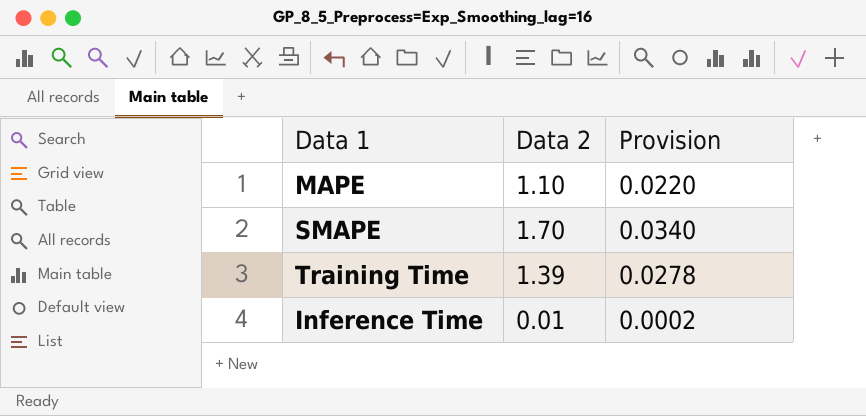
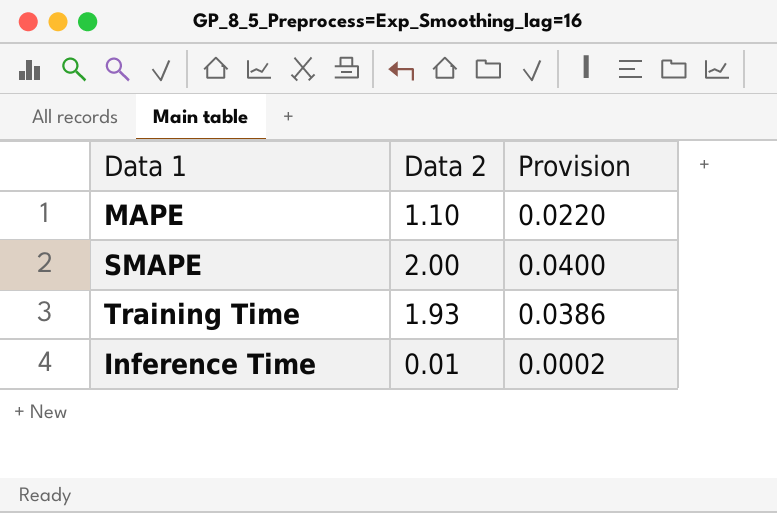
SMAPE | Data 2: 1.70 -> 2.00
SMAPE | Provision: 0.0340 -> 0.0400
Training Time | Data 2: 1.39 -> 1.93
Training Time | Provision: 0.0278 -> 0.0386

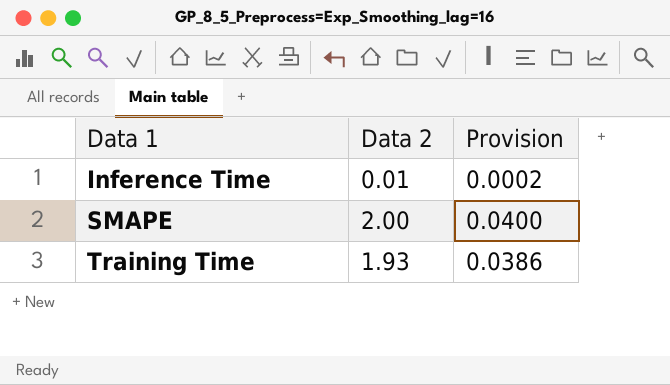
row order: none -> Data 1 ascending
row MAPE: 1.10 | 0.0220 -> none

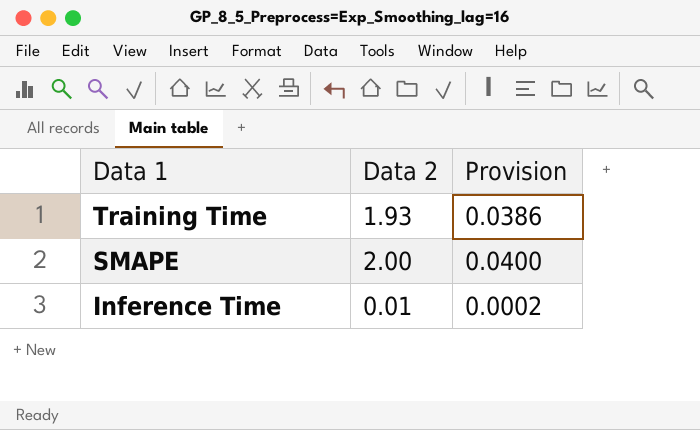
row order: Data 1 ascending -> Data 1 descending

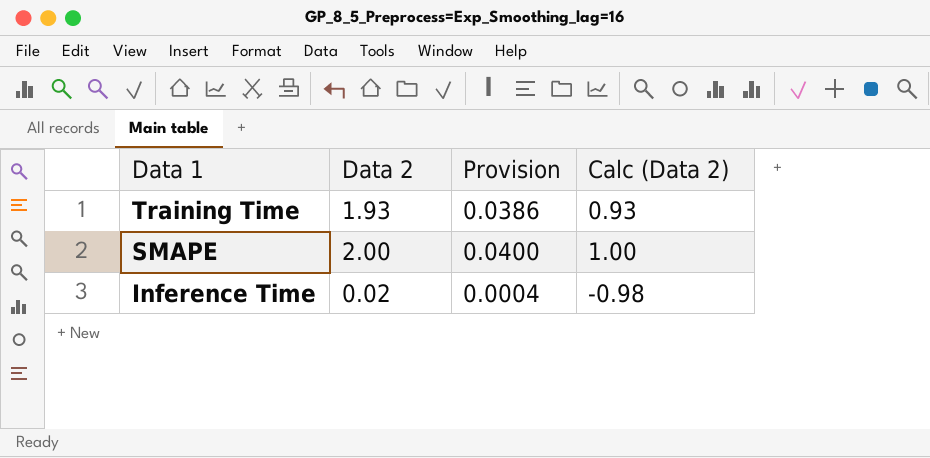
column Calc (Data 2) | formula: none -> [Data 2] - 1
Inference Time | Data 2: 0.01 -> 0.02
Inference Time | Provision: 0.0002 -> 0.0004

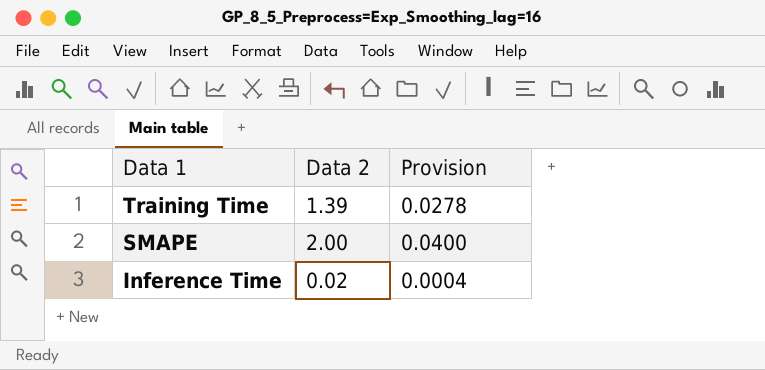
column Calc (Data 2) | formula: [Data 2] - 1 -> none
Training Time | Data 2: 1.93 -> 1.39
Training Time | Provision: 0.0386 -> 0.0278

